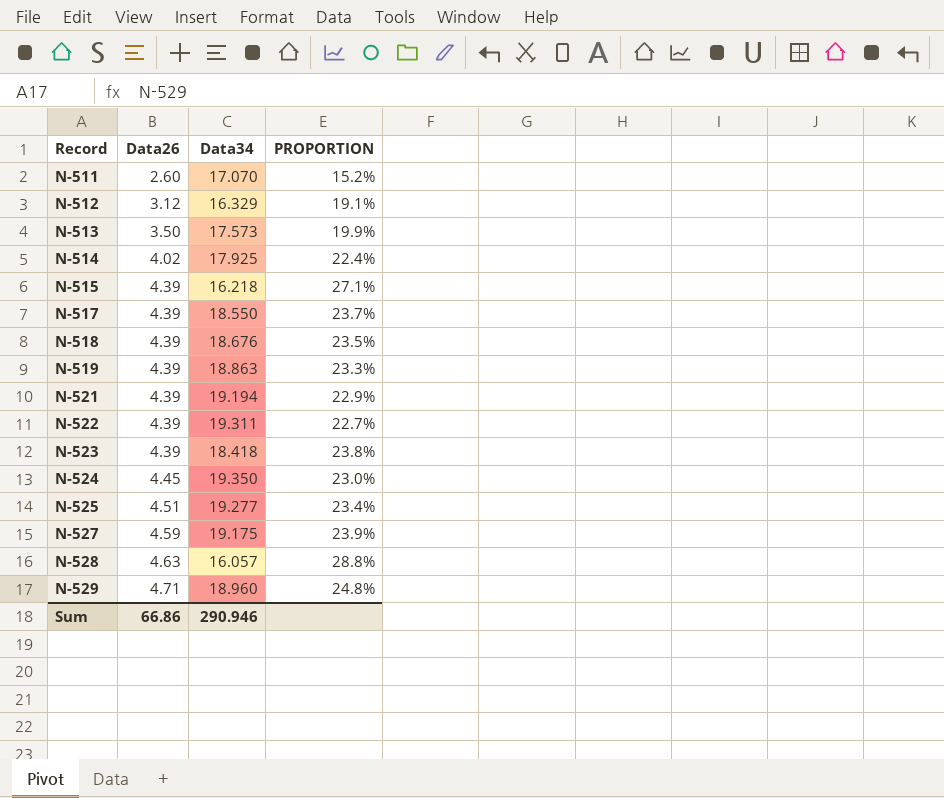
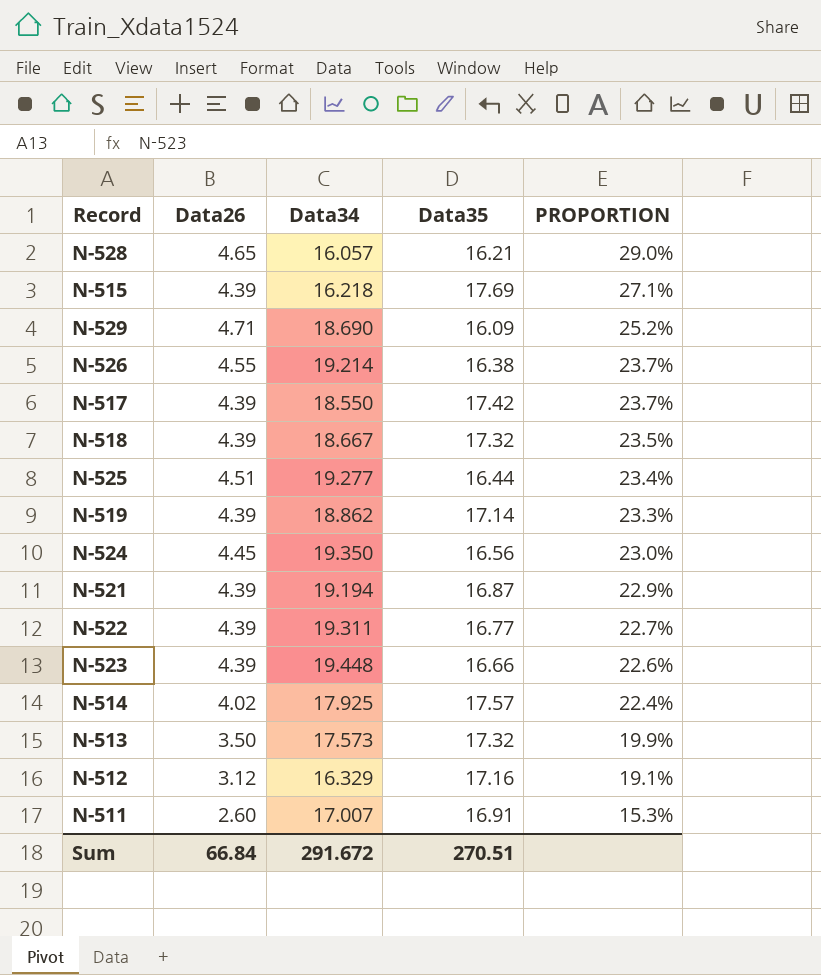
row order: Record ascending -> PROPORTION descending
column Data35 | position: none -> 4
row N-527: 4.59 | 19.175 | 23.9% -> none
N-528 | Data26: 4.63 -> 4.65
N-528 | PROPORTION: 28.8% -> 29.0%
N-529 | Data34: 18.960 -> 18.690
N-529 | PROPORTION: 24.8% -> 25.2%
row N-526: none -> 4.55 | 19.214 | 16.38 | 23.7%
N-518 | Data34: 18.676 -> 18.667
N-519 | Data34: 18.863 -> 18.862
N-523 | Data34: 18.418 -> 19.448
N-523 | PROPORTION: 23.8% -> 22.6%
N-511 | Data34: 17.070 -> 17.007
N-511 | PROPORTION: 15.2% -> 15.3%
Sum | Data26: 66.86 -> 66.84
Sum | Data34: 290.946 -> 291.672

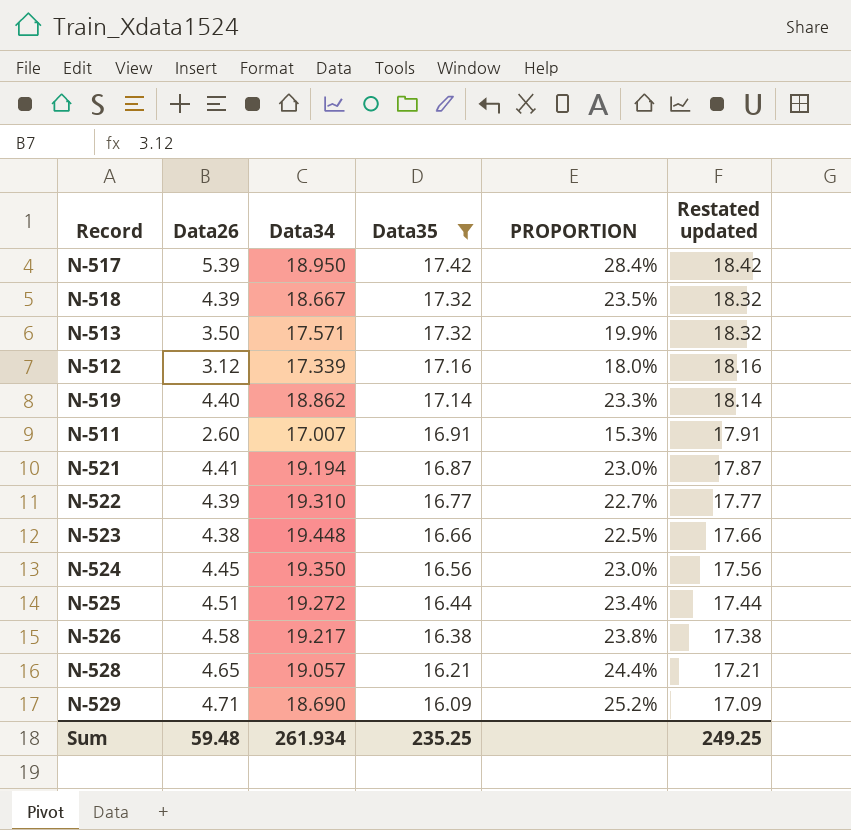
filter: none -> Data35 <= 17.42
row order: PROPORTION descending -> Data35 descending
column Restated updated | formula: none -> [Data35] + 1
N-517 | Data26: 4.39 -> 5.39
N-517 | Data34: 18.550 -> 18.950
N-517 | PROPORTION: 23.7% -> 28.4%
N-513 | Data34: 17.573 -> 17.571
N-512 | Data34: 16.329 -> 17.339
N-512 | PROPORTION: 19.1% -> 18.0%
N-519 | Data26: 4.39 -> 4.40
N-521 | Data26: 4.39 -> 4.41
N-521 | PROPORTION: 22.9% -> 23.0%
N-522 | Data34: 19.311 -> 19.310
N-523 | Data26: 4.39 -> 4.38
N-523 | PROPORTION: 22.6% -> 22.5%
N-525 | Data34: 19.277 -> 19.272
N-526 | Data26: 4.55 -> 4.58
N-526 | Data34: 19.214 -> 19.217
N-526 | PROPORTION: 23.7% -> 23.8%
N-528 | Data34: 16.057 -> 19.057
N-528 | PROPORTION: 29.0% -> 24.4%
Sum | Data26: 66.84 -> 59.48
Sum | Data34: 291.672 -> 261.934
Sum | Data35: 270.51 -> 235.25

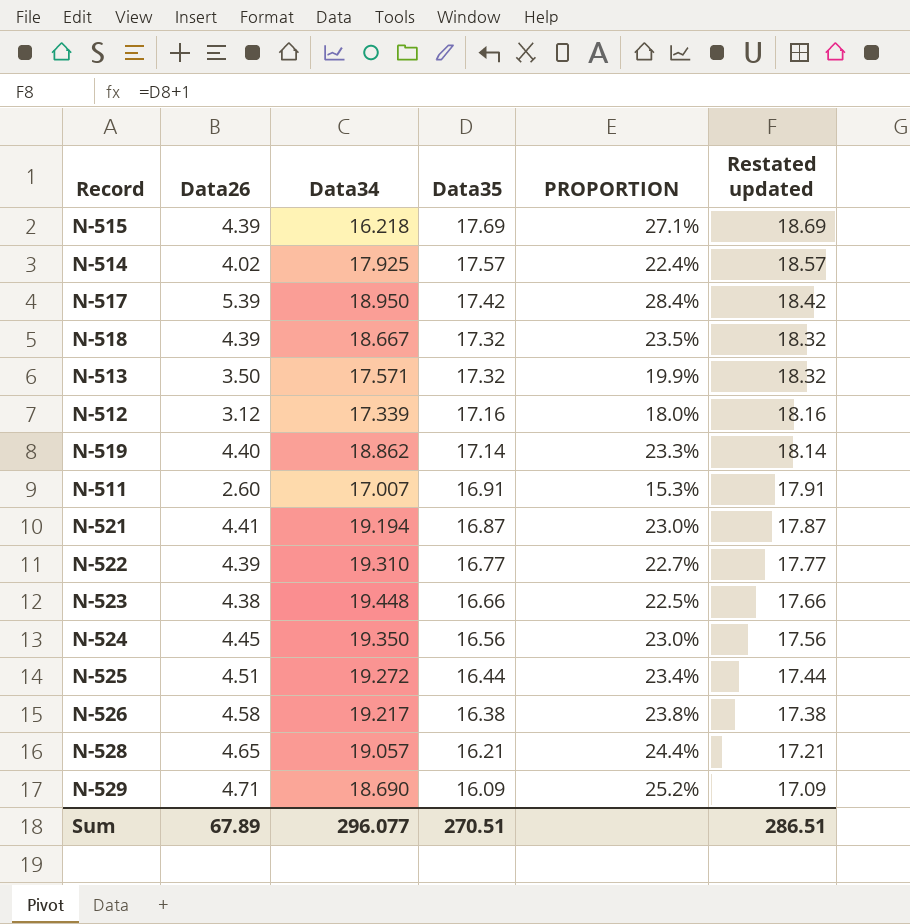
filter: Data35 <= 17.42 -> none
Sum | Data26: 59.48 -> 67.89
Sum | Data34: 261.934 -> 296.077
Sum | Data35: 235.25 -> 270.51
Sum | Restated updated: 249.25 -> 286.51

